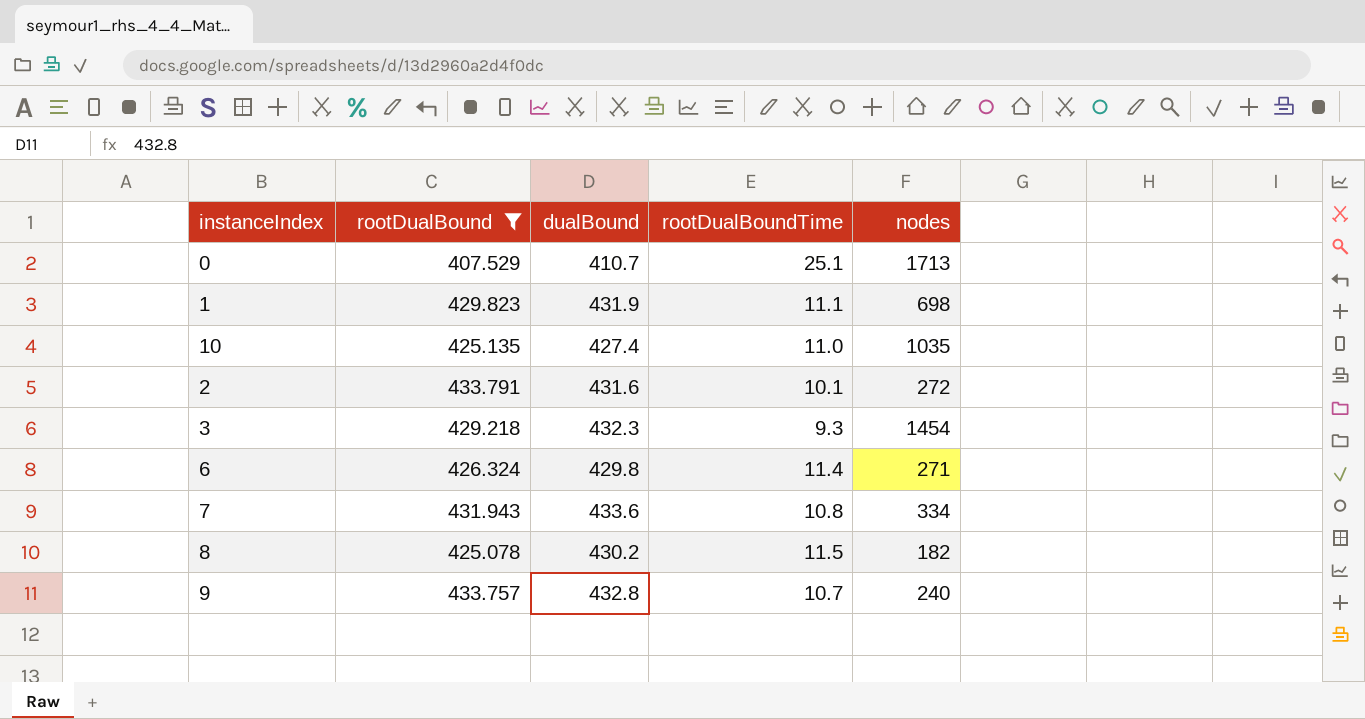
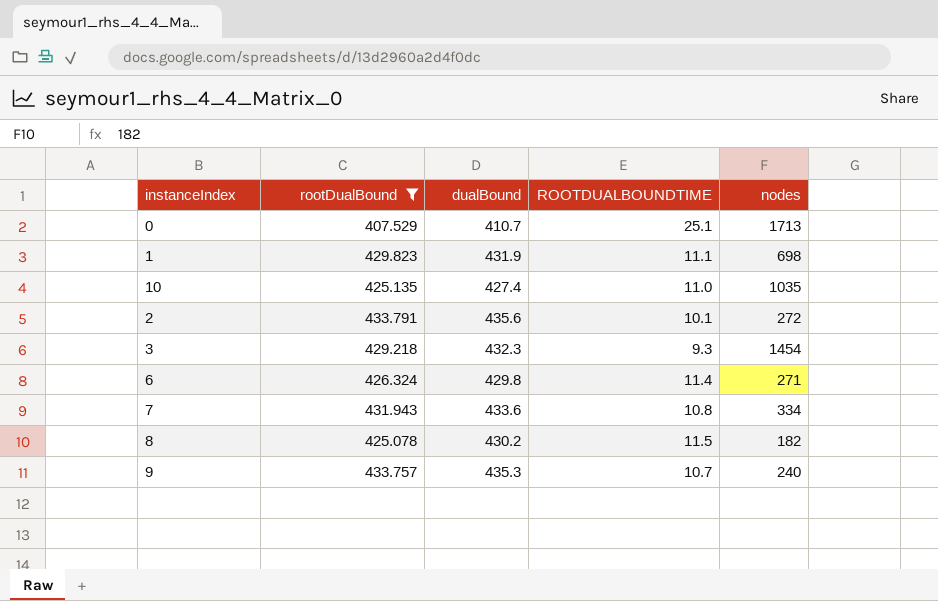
column name: rootDualBoundTime -> ROOTDUALBOUNDTIME
2 | dualBound: 431.6 -> 435.6
9 | dualBound: 432.8 -> 435.3

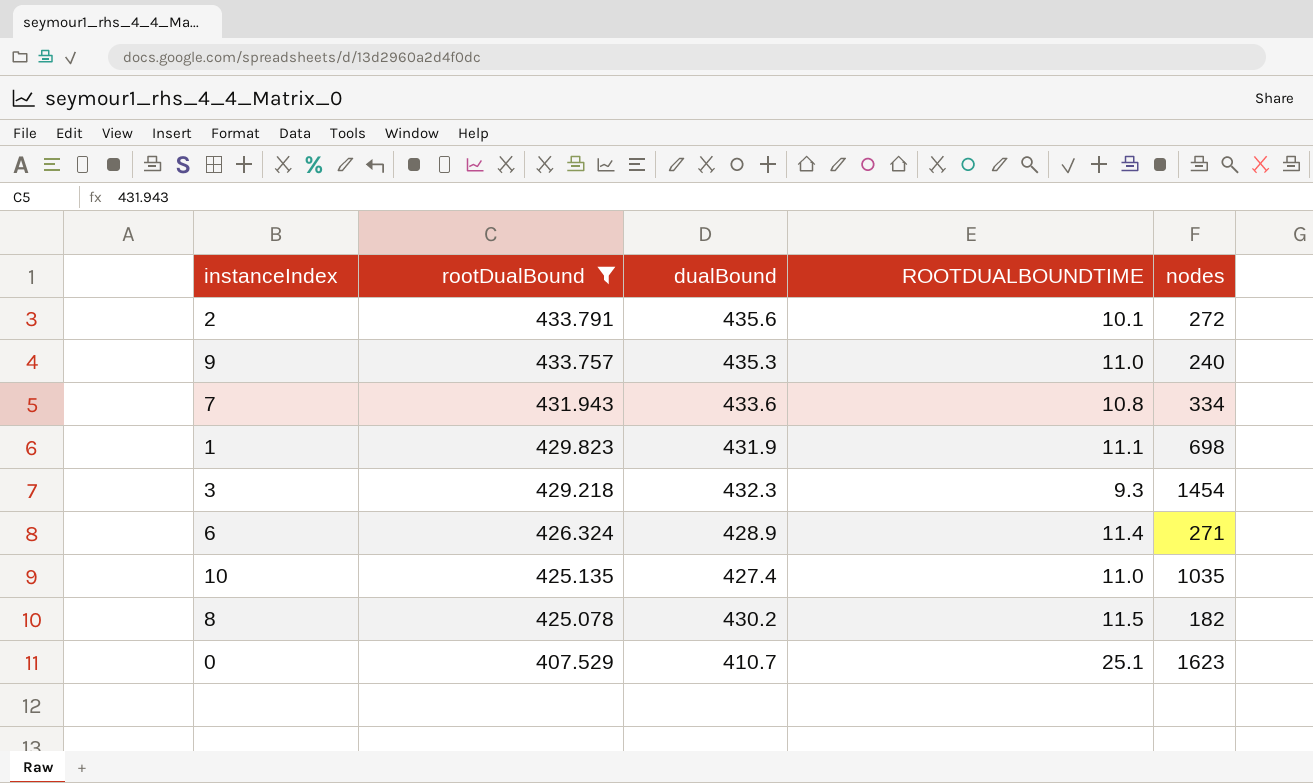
row order: none -> rootDualBound descending
9 | ROOTDUALBOUNDTIME: 10.7 -> 11.0
6 | dualBound: 429.8 -> 428.9
0 | nodes: 1713 -> 1623

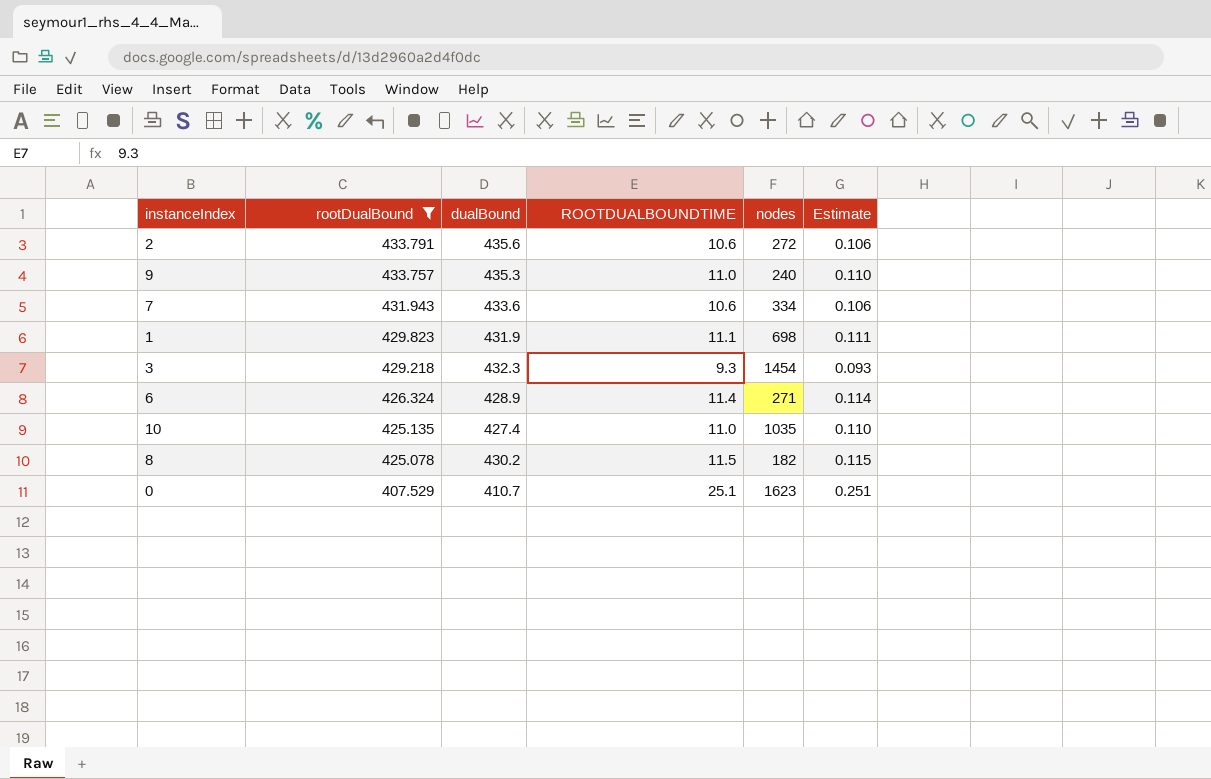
column Estimate | formula: none -> [ROOTDUALBOUNDTIME] * 0.01
2 | ROOTDUALBOUNDTIME: 10.1 -> 10.6
7 | ROOTDUALBOUNDTIME: 10.8 -> 10.6

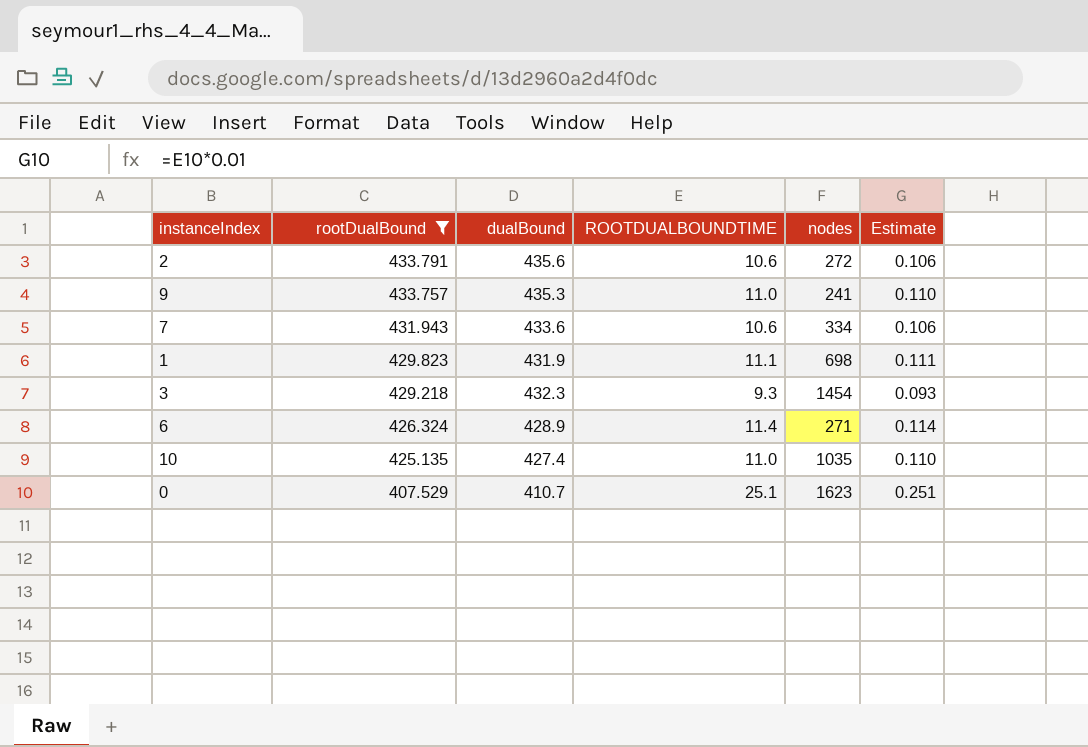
row 8: 425.078 | 430.2 | 11.5 | 182 | 0.115 -> none
9 | nodes: 240 -> 241

